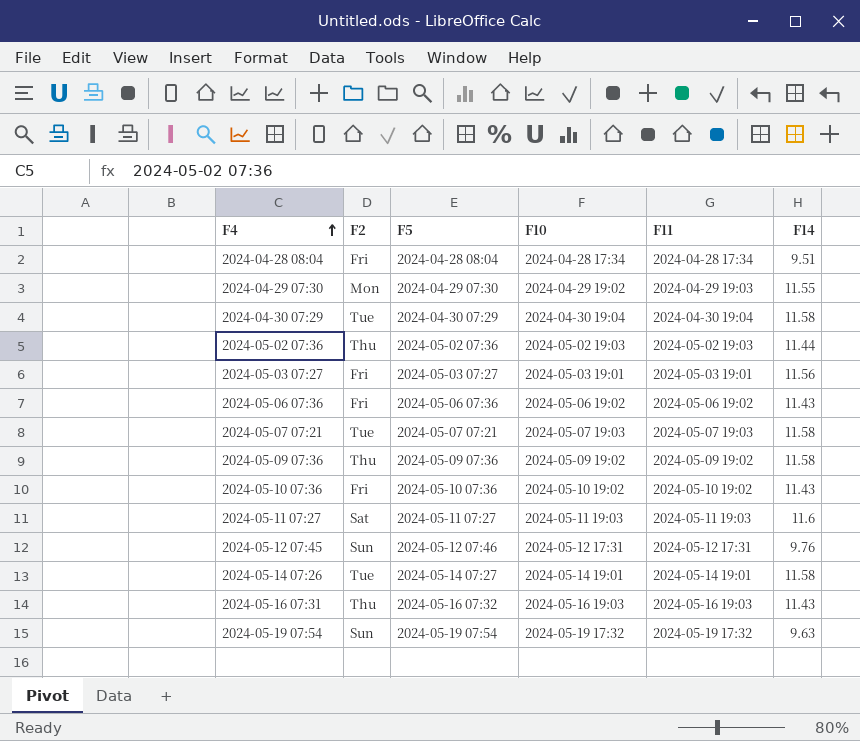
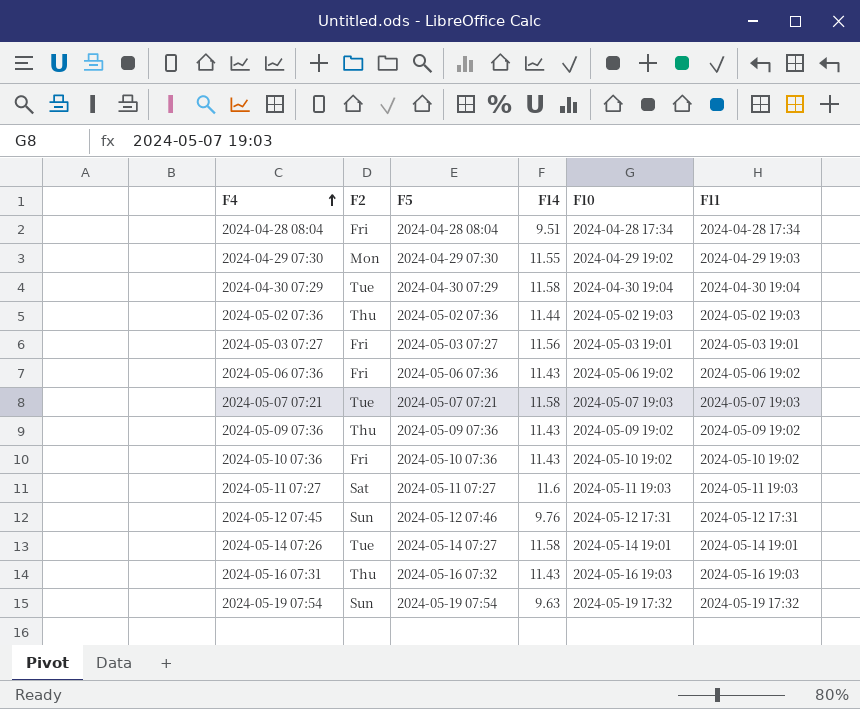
column F14 | position: 6 -> 4
2024-05-09 07:36 | F14: 11.58 -> 11.43

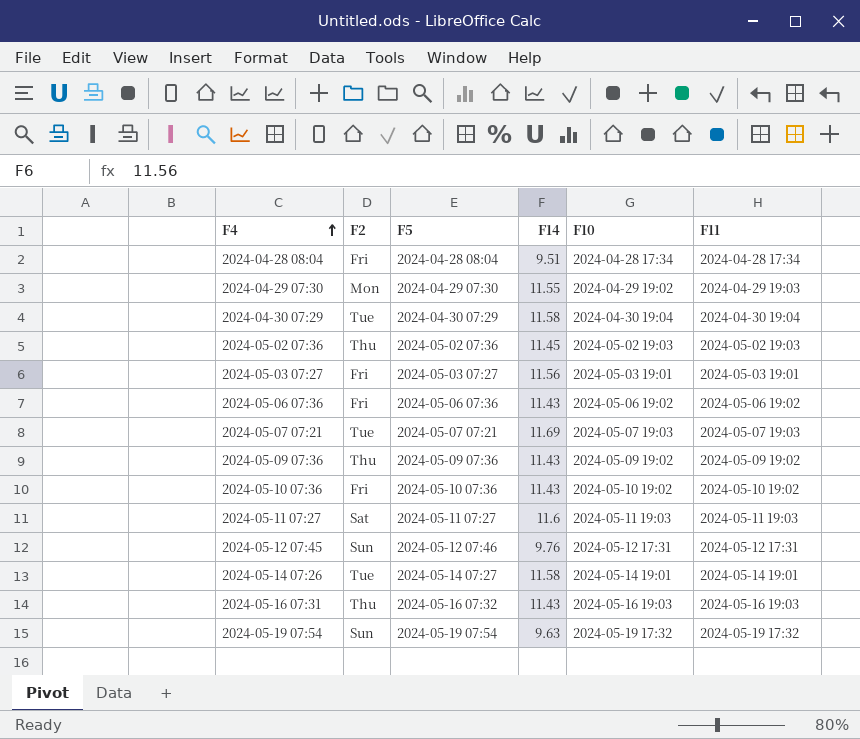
2024-05-02 07:36 | F14: 11.44 -> 11.45
2024-05-07 07:21 | F14: 11.58 -> 11.69

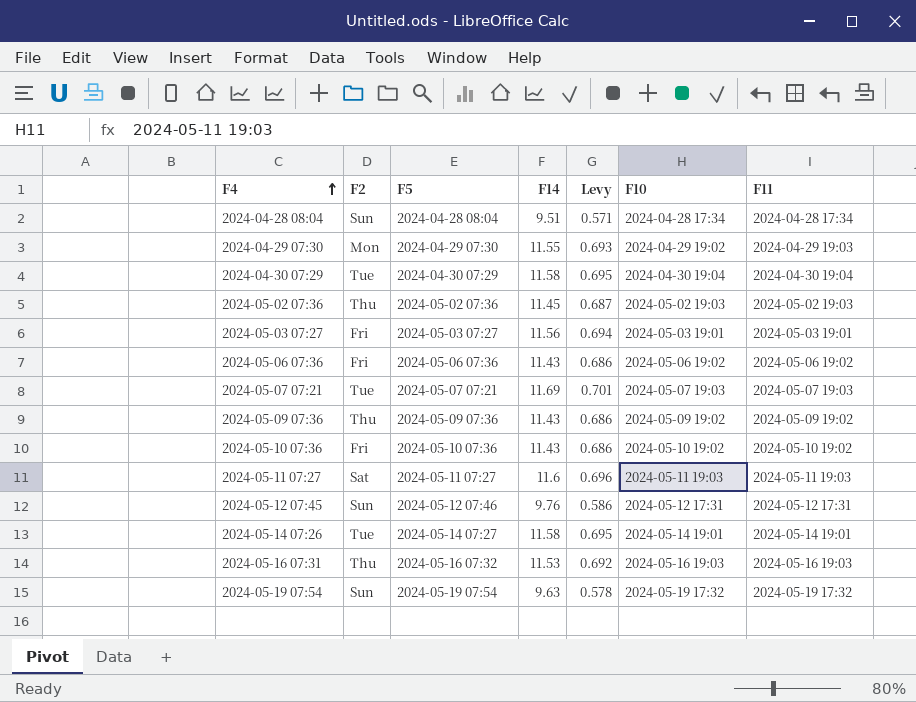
column Levy | formula: none -> [F14] * 0.06
2024-04-28 08:04 | F2: Fri -> Sun
2024-05-16 07:31 | F14: 11.43 -> 11.53

